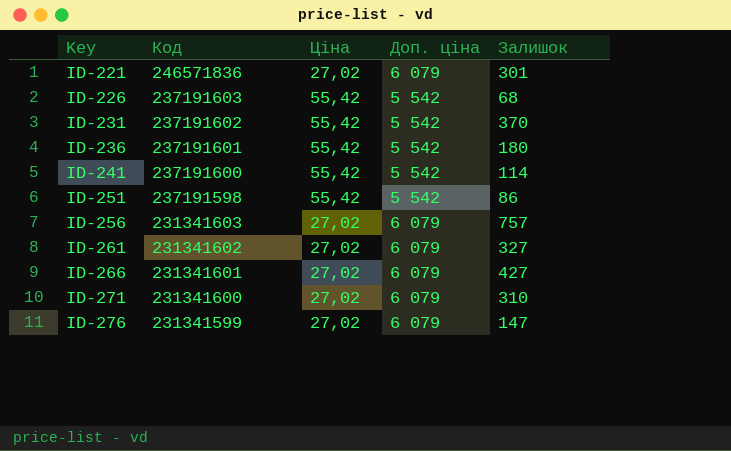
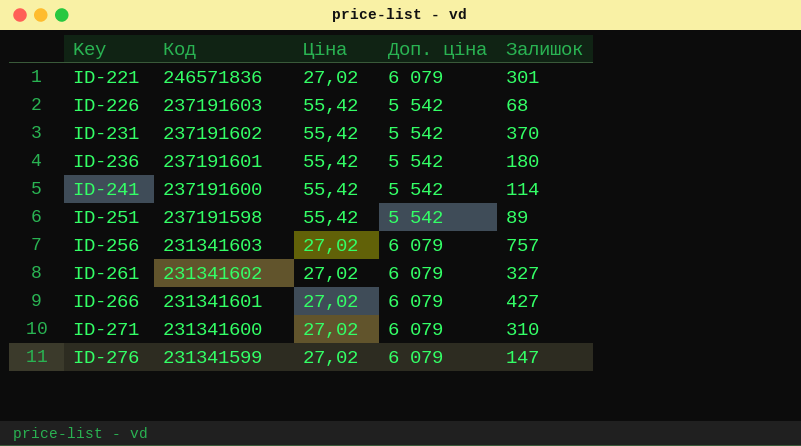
ID-251 | Залишок: 86 -> 89

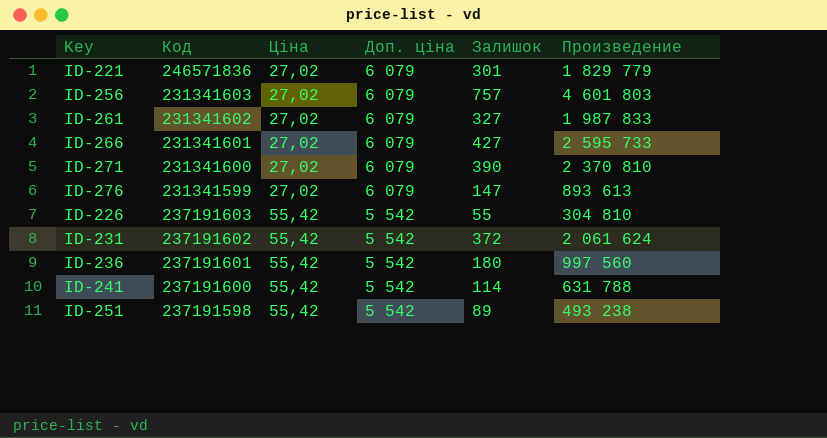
row order: Key ascending -> Ціна ascending
column Произведение | formula: none -> [Доп. ціна] * [Залишок]
ID-271 | Залишок: 310 -> 390
ID-226 | Залишок: 68 -> 55
ID-231 | Залишок: 370 -> 372

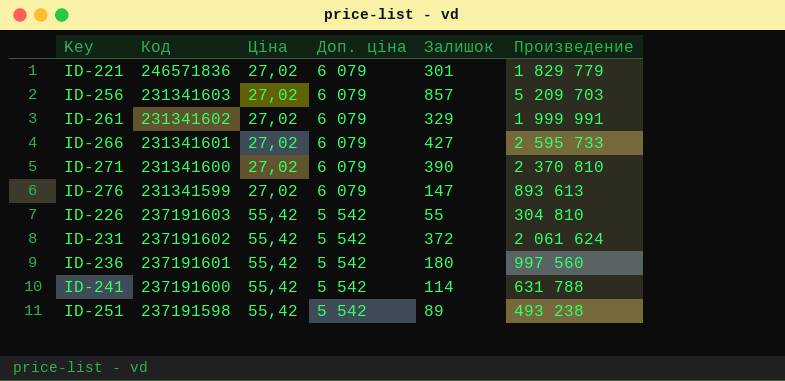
ID-256 | Залишок: 757 -> 857
ID-256 | Произведение: 4 601 803 -> 5 209 703
ID-261 | Залишок: 327 -> 329
ID-261 | Произведение: 1 987 833 -> 1 999 991

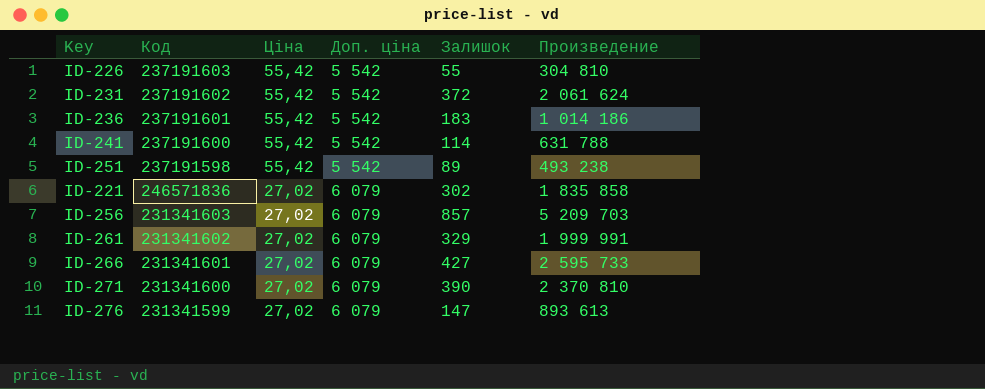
row order: Ціна ascending -> Ціна descending
ID-236 | Залишок: 180 -> 183
ID-236 | Произведение: 997 560 -> 1 014 186
ID-221 | Залишок: 301 -> 302
ID-221 | Произведение: 1 829 779 -> 1 835 858

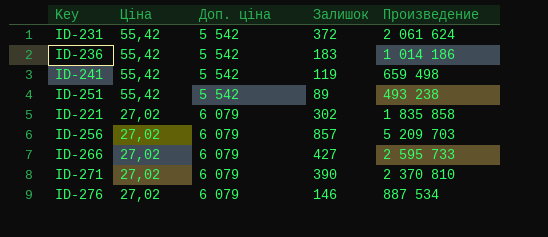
column Код | position: 2 -> none
row ID-226: 237191603 | 55,42 | 5 542 | 55 | 304 810 -> none
row ID-261: 231341602 | 27,02 | 6 079 | 329 | 1 999 991 -> none
ID-241 | Залишок: 114 -> 119
ID-241 | Произведение: 631 788 -> 659 498
ID-276 | Залишок: 147 -> 146
ID-276 | Произведение: 893 613 -> 887 534

